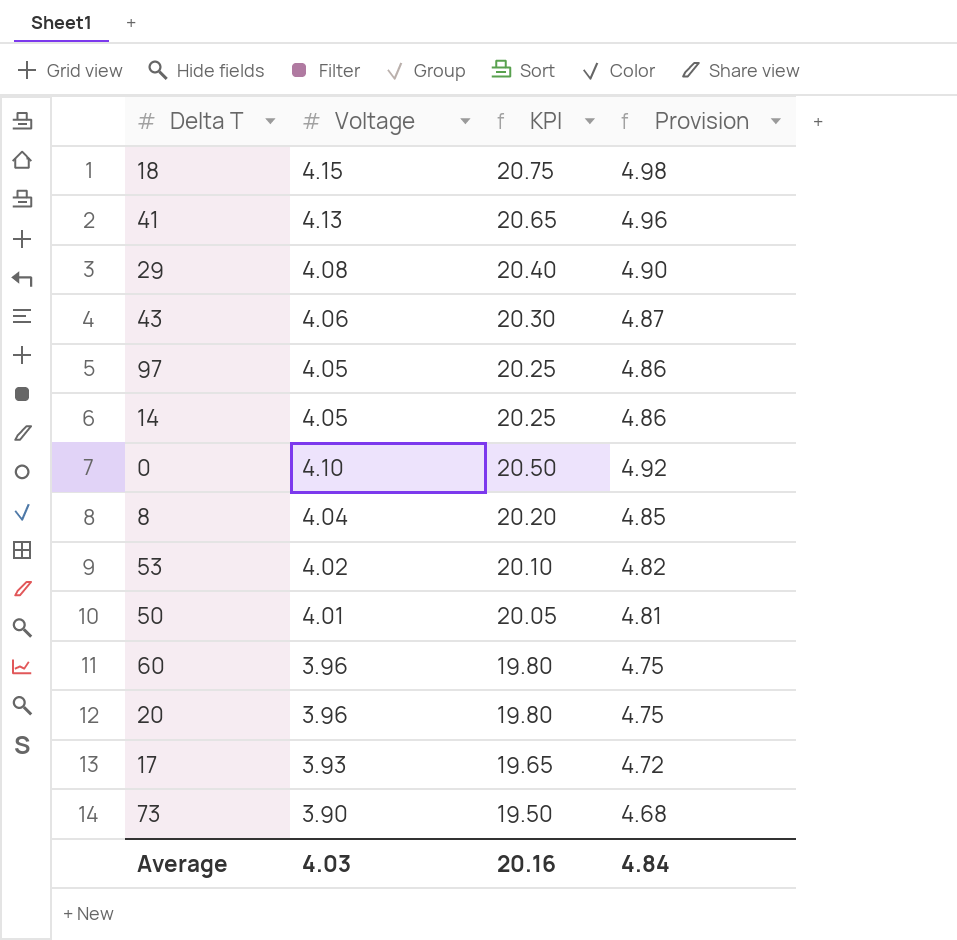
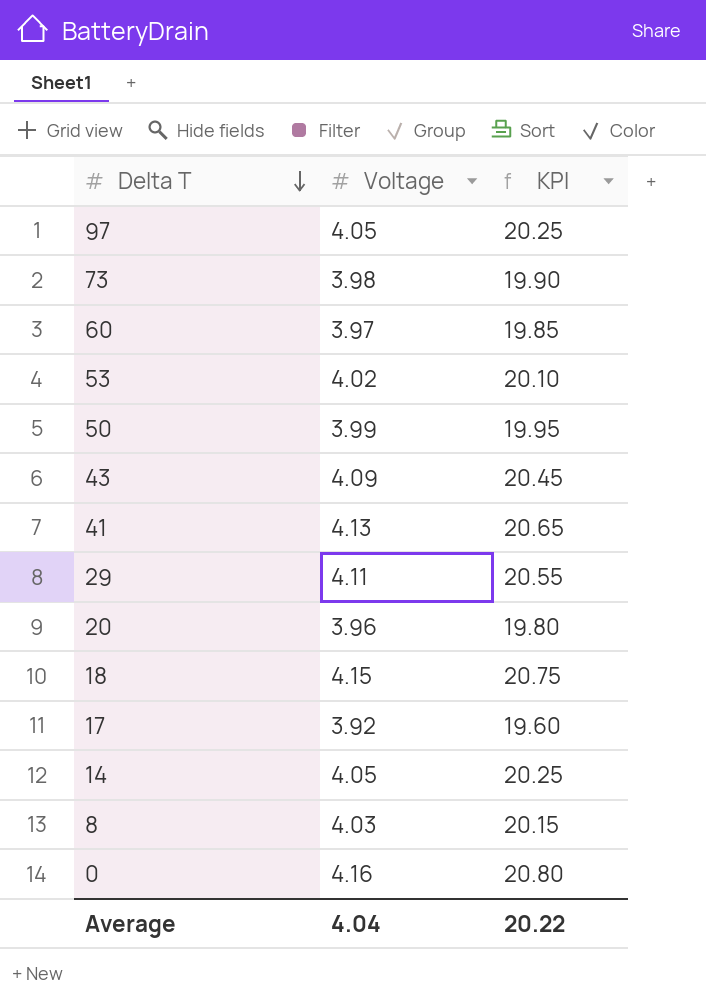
row order: none -> Delta T descending
column Provision | formula: [Voltage] * 1.2 -> none
73 | Voltage: 3.90 -> 3.98
73 | KPI: 19.50 -> 19.90
60 | Voltage: 3.96 -> 3.97
60 | KPI: 19.80 -> 19.85
50 | Voltage: 4.01 -> 3.99
50 | KPI: 20.05 -> 19.95
43 | Voltage: 4.06 -> 4.09
43 | KPI: 20.30 -> 20.45
29 | Voltage: 4.08 -> 4.11
29 | KPI: 20.40 -> 20.55
17 | Voltage: 3.93 -> 3.92
17 | KPI: 19.65 -> 19.60
8 | Voltage: 4.04 -> 4.03
8 | KPI: 20.20 -> 20.15
0 | Voltage: 4.10 -> 4.16
0 | KPI: 20.50 -> 20.80
Average | Voltage: 4.03 -> 4.04
Average | KPI: 20.16 -> 20.22

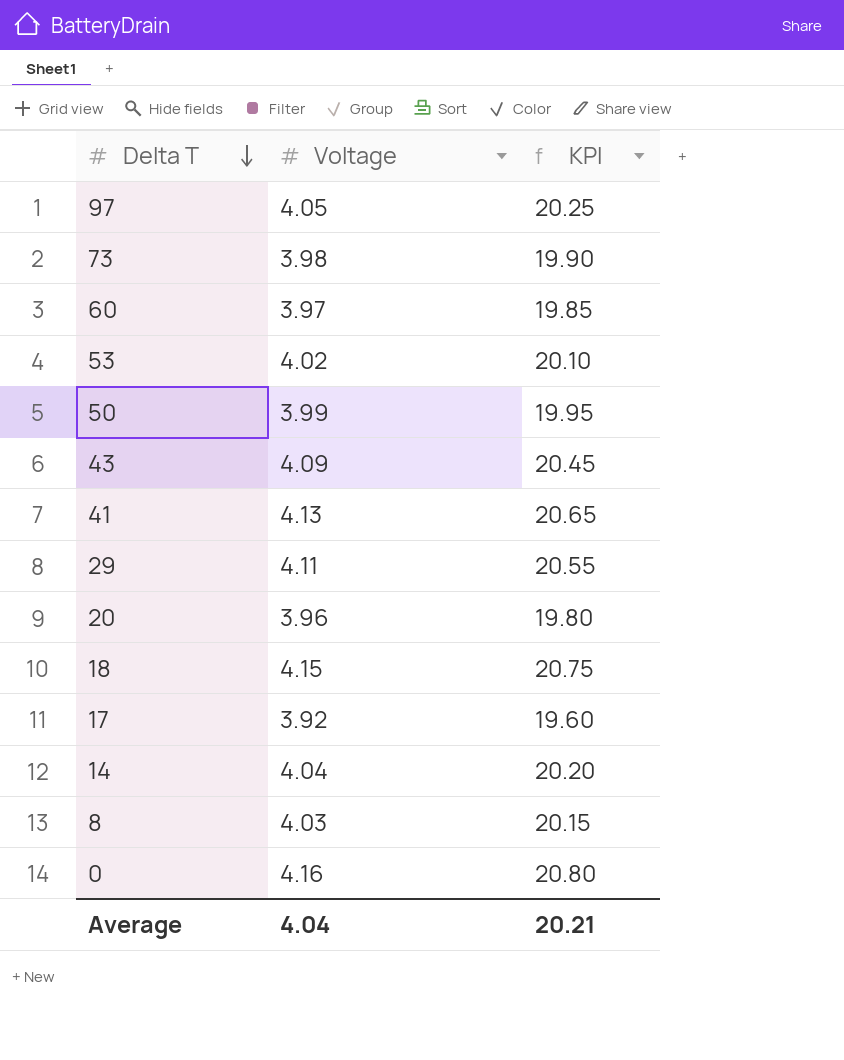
14 | Voltage: 4.05 -> 4.04
14 | KPI: 20.25 -> 20.20
Average | KPI: 20.22 -> 20.21

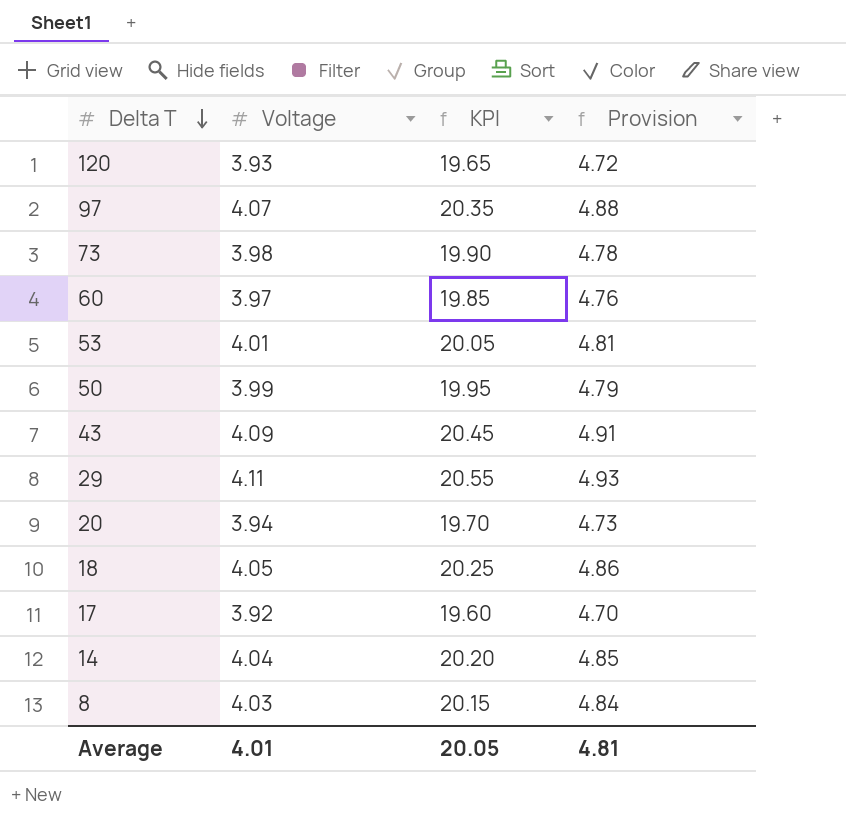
column Provision | formula: none -> [Voltage] * 1.2
row 41: 4.13 | 20.65 -> none
row 0: 4.16 | 20.80 -> none
row 120: none -> 3.93 | 19.65 | 4.72
97 | Voltage: 4.05 -> 4.07
97 | KPI: 20.25 -> 20.35
53 | Voltage: 4.02 -> 4.01
53 | KPI: 20.10 -> 20.05
20 | Voltage: 3.96 -> 3.94
20 | KPI: 19.80 -> 19.70
18 | Voltage: 4.15 -> 4.05
18 | KPI: 20.75 -> 20.25
Average | Voltage: 4.04 -> 4.01
Average | KPI: 20.21 -> 20.05

